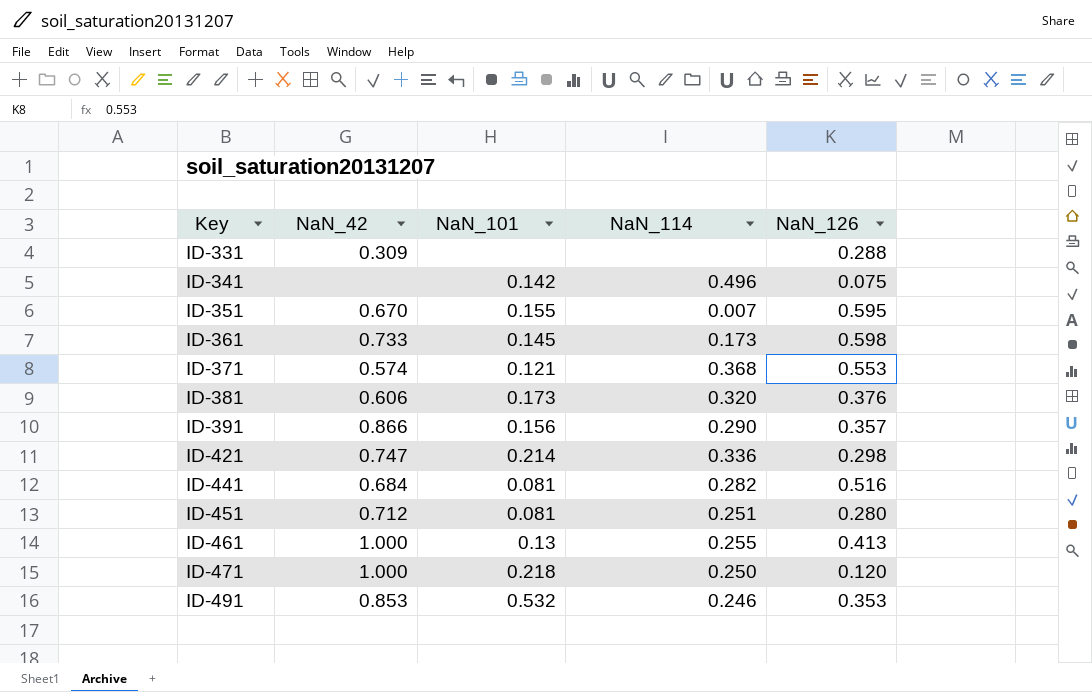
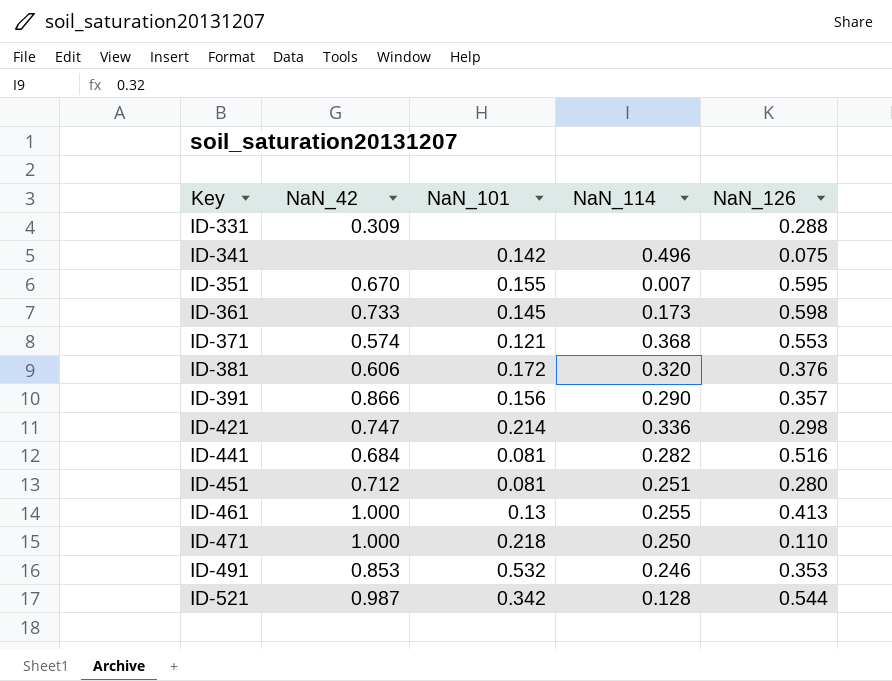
ID-381 | NaN_101: 0.173 -> 0.172
ID-471 | NaN_126: 0.120 -> 0.110
row ID-521: none -> 0.987 | 0.342 | 0.128 | 0.544

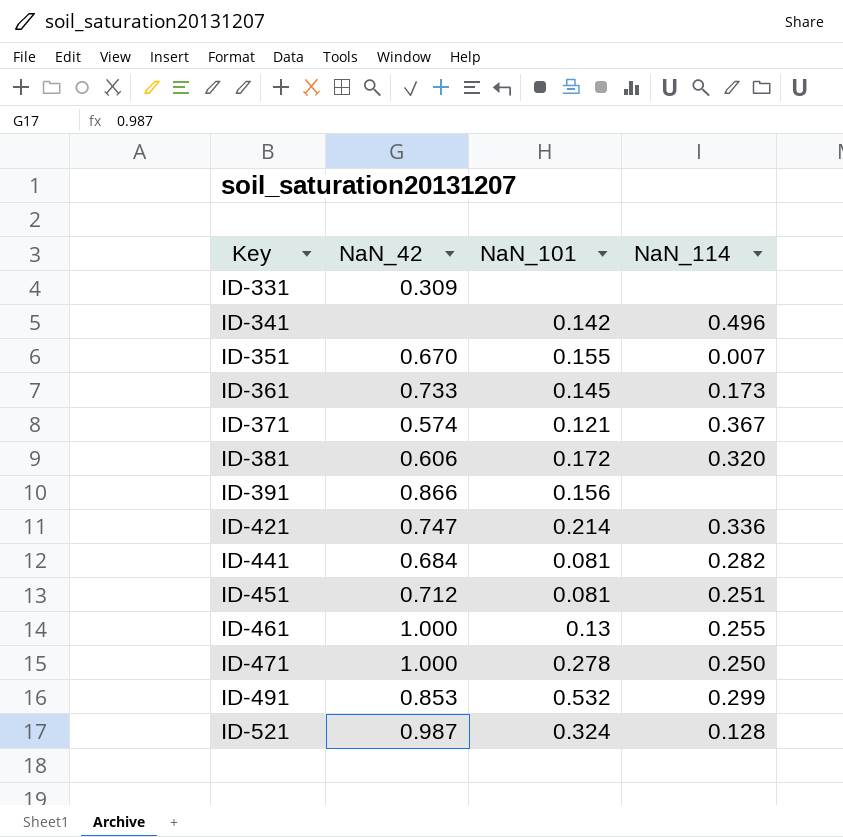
column NaN_126 | position: 5 -> none
ID-371 | NaN_114: 0.368 -> 0.367
ID-391 | NaN_114: 0.290 -> none
ID-471 | NaN_101: 0.218 -> 0.278
ID-491 | NaN_114: 0.246 -> 0.299
ID-521 | NaN_101: 0.342 -> 0.324

